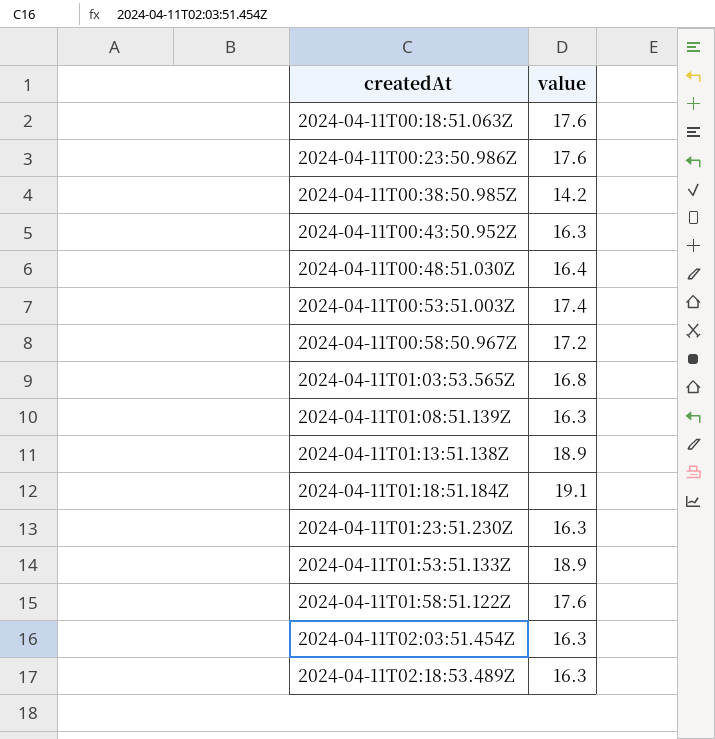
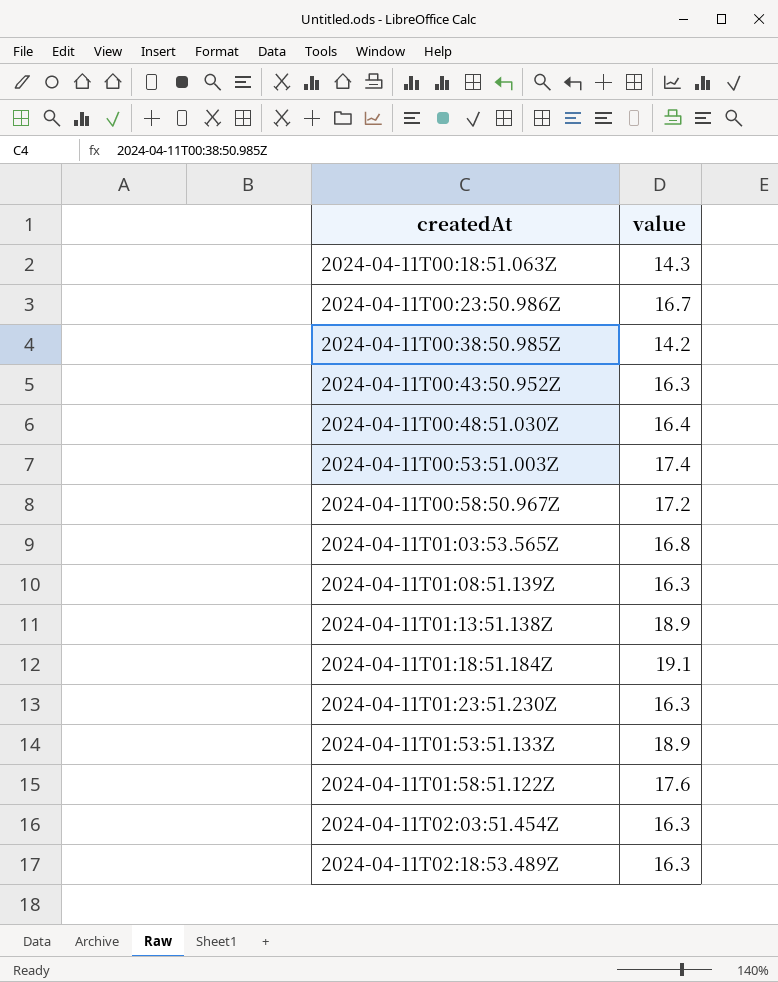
2024-04-11T00:18:51.063Z | value: 17.6 -> 14.3
2024-04-11T00:23:50.986Z | value: 17.6 -> 16.7

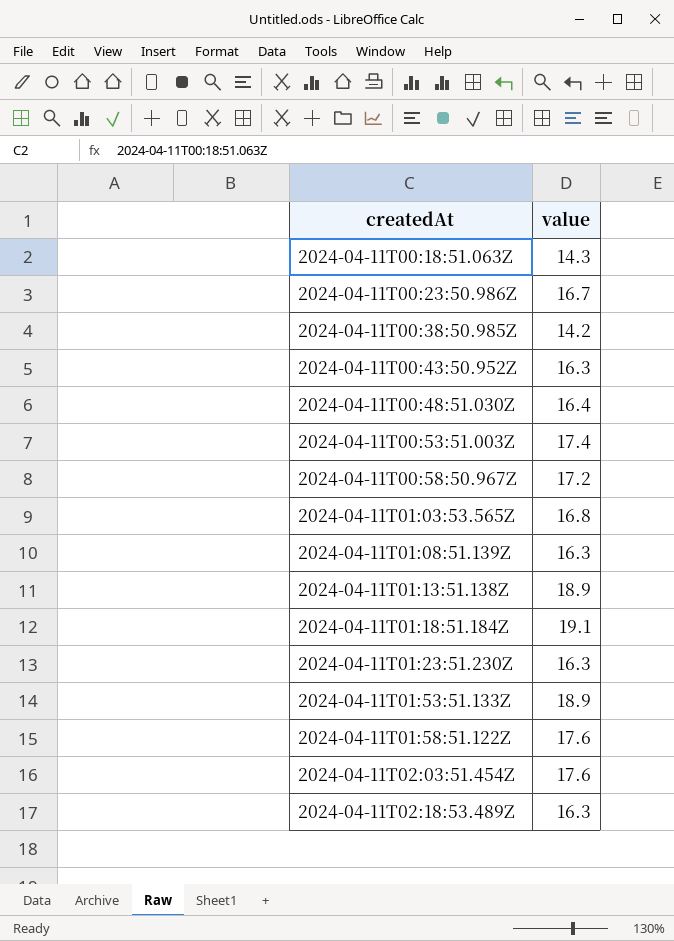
2024-04-11T02:03:51.454Z | value: 16.3 -> 17.6

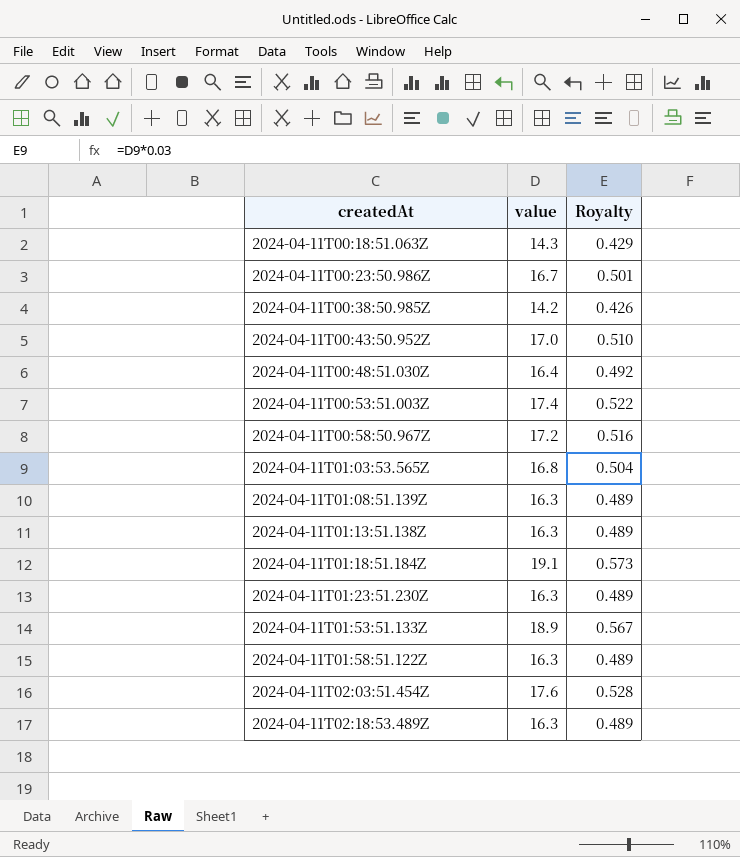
column Royalty | formula: none -> [value] * 0.03
2024-04-11T00:43:50.952Z | value: 16.3 -> 17.0
2024-04-11T01:13:51.138Z | value: 18.9 -> 16.3
2024-04-11T01:58:51.122Z | value: 17.6 -> 16.3

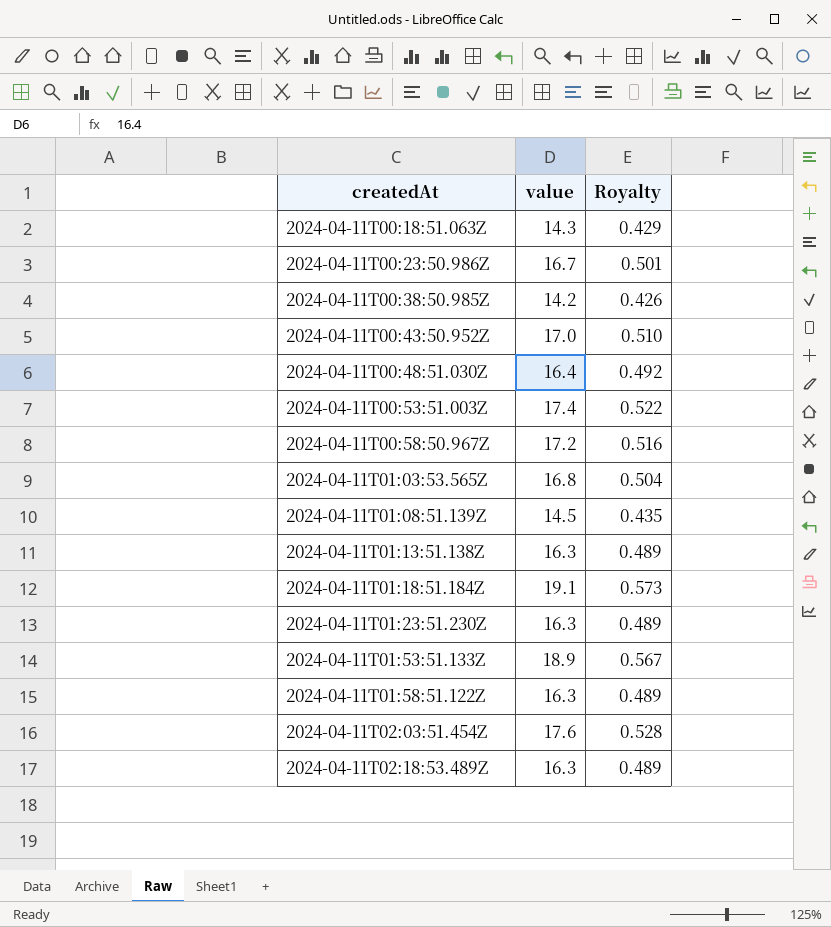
2024-04-11T01:08:51.139Z | value: 16.3 -> 14.5
2024-04-11T01:08:51.139Z | Royalty: 0.489 -> 0.435

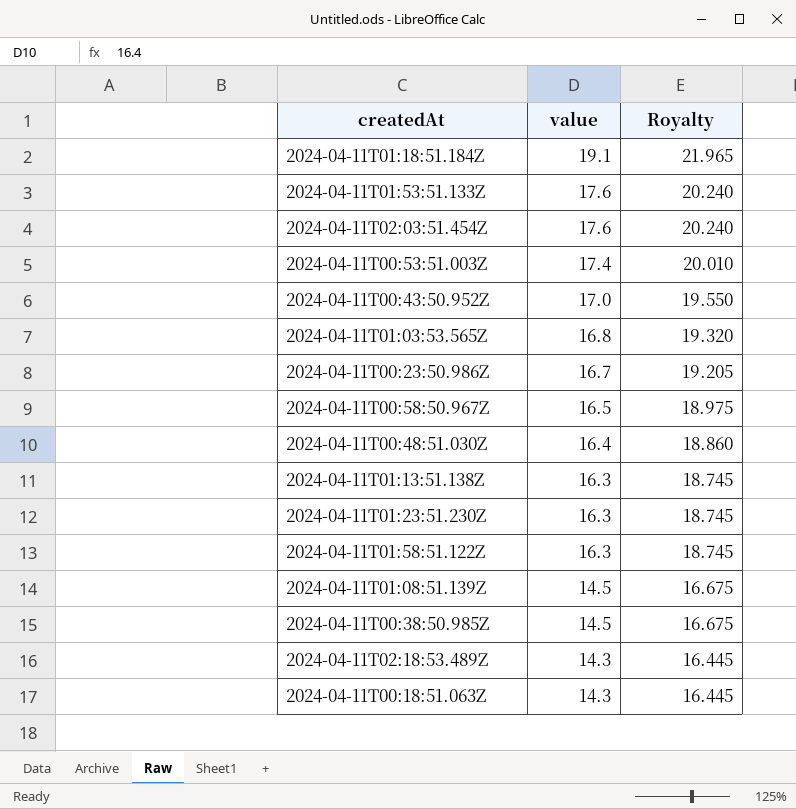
row order: createdAt ascending -> value descending
column Royalty | formula: [value] * 0.03 -> [value] * 1.15
2024-04-11T01:53:51.133Z | value: 18.9 -> 17.6
2024-04-11T00:58:50.967Z | value: 17.2 -> 16.5
2024-04-11T00:38:50.985Z | value: 14.2 -> 14.5
2024-04-11T02:18:53.489Z | value: 16.3 -> 14.3

